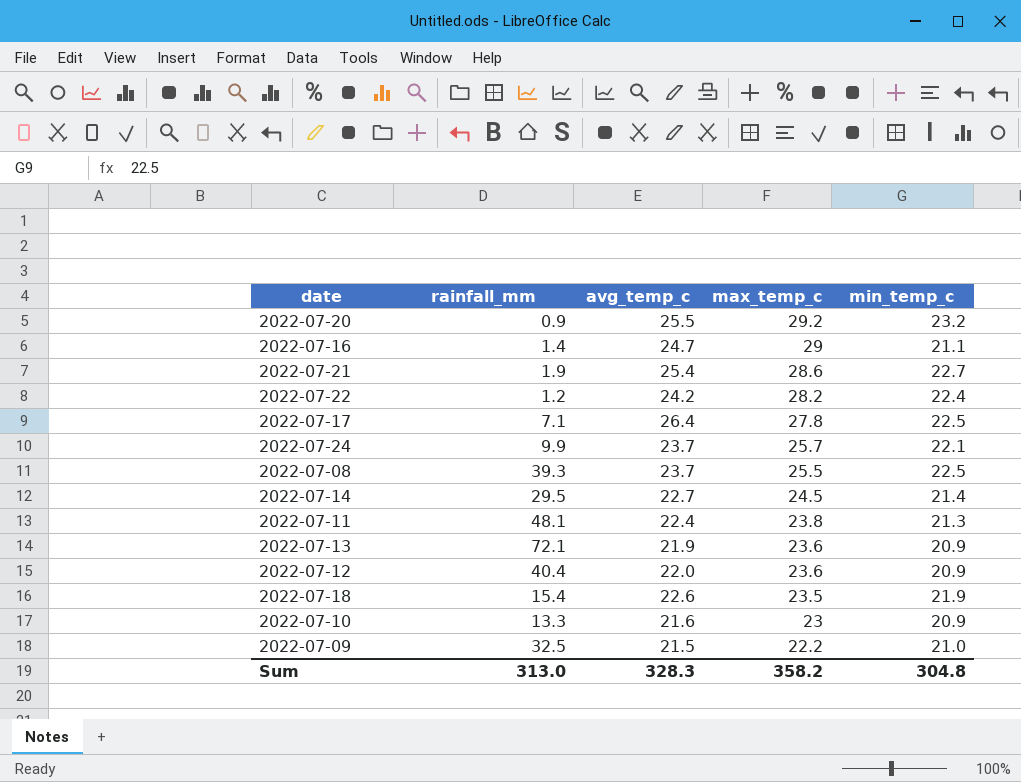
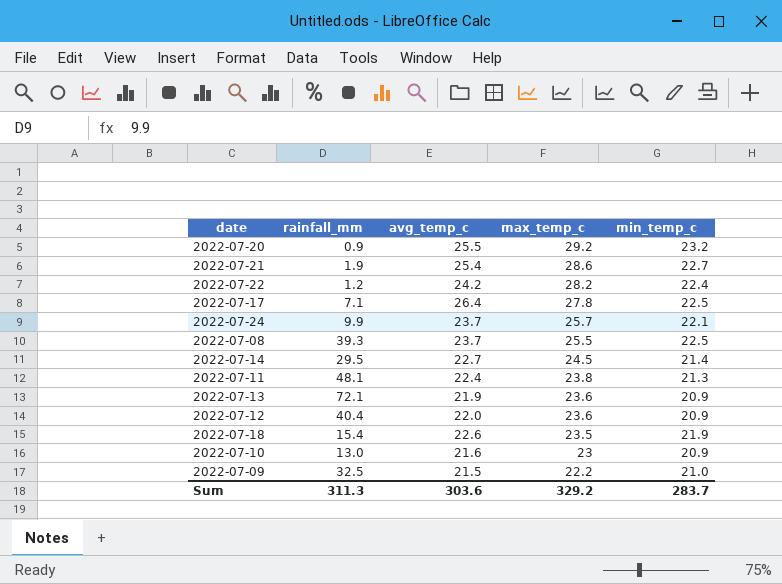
row 2022-07-16: 1.4 | 24.7 | 29 | 21.1 -> none
2022-07-10 | rainfall_mm: 13.3 -> 13.0
Sum | rainfall_mm: 313.0 -> 311.3
Sum | avg_temp_c: 328.3 -> 303.6
Sum | max_temp_c: 358.2 -> 329.2
Sum | min_temp_c: 304.8 -> 283.7

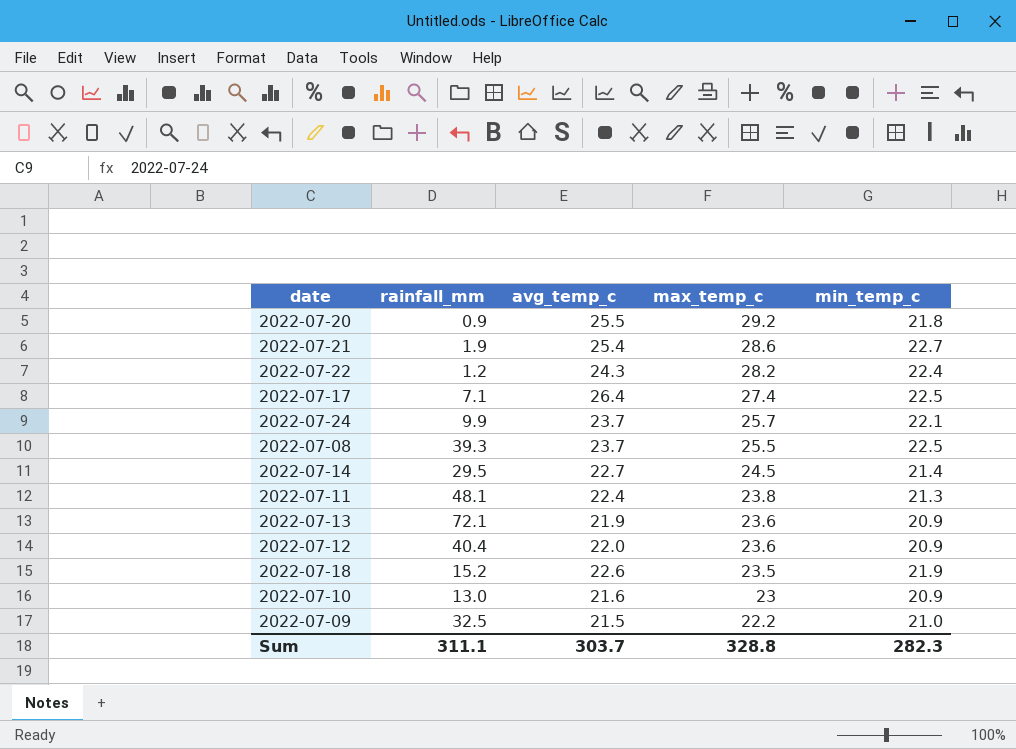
2022-07-20 | min_temp_c: 23.2 -> 21.8
2022-07-22 | avg_temp_c: 24.2 -> 24.3
2022-07-17 | max_temp_c: 27.8 -> 27.4
2022-07-18 | rainfall_mm: 15.4 -> 15.2
Sum | rainfall_mm: 311.3 -> 311.1
Sum | avg_temp_c: 303.6 -> 303.7
Sum | max_temp_c: 329.2 -> 328.8
Sum | min_temp_c: 283.7 -> 282.3

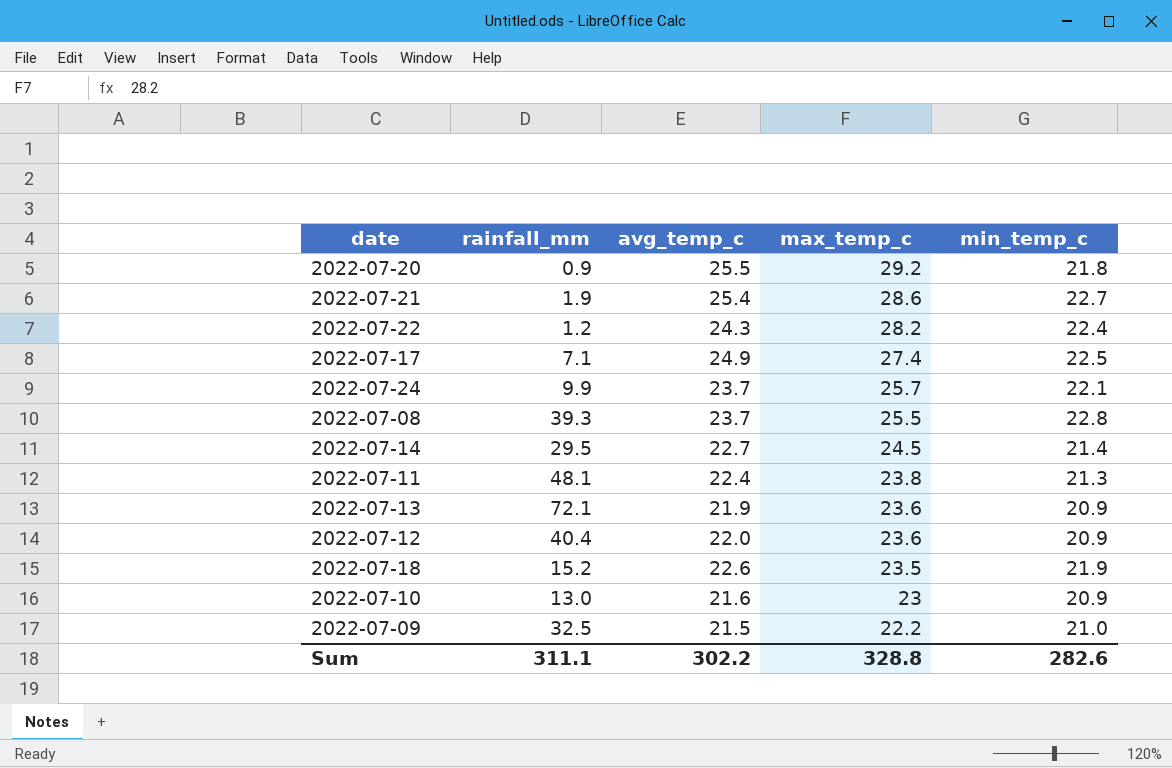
2022-07-17 | avg_temp_c: 26.4 -> 24.9
2022-07-08 | min_temp_c: 22.5 -> 22.8
Sum | avg_temp_c: 303.7 -> 302.2
Sum | min_temp_c: 282.3 -> 282.6

